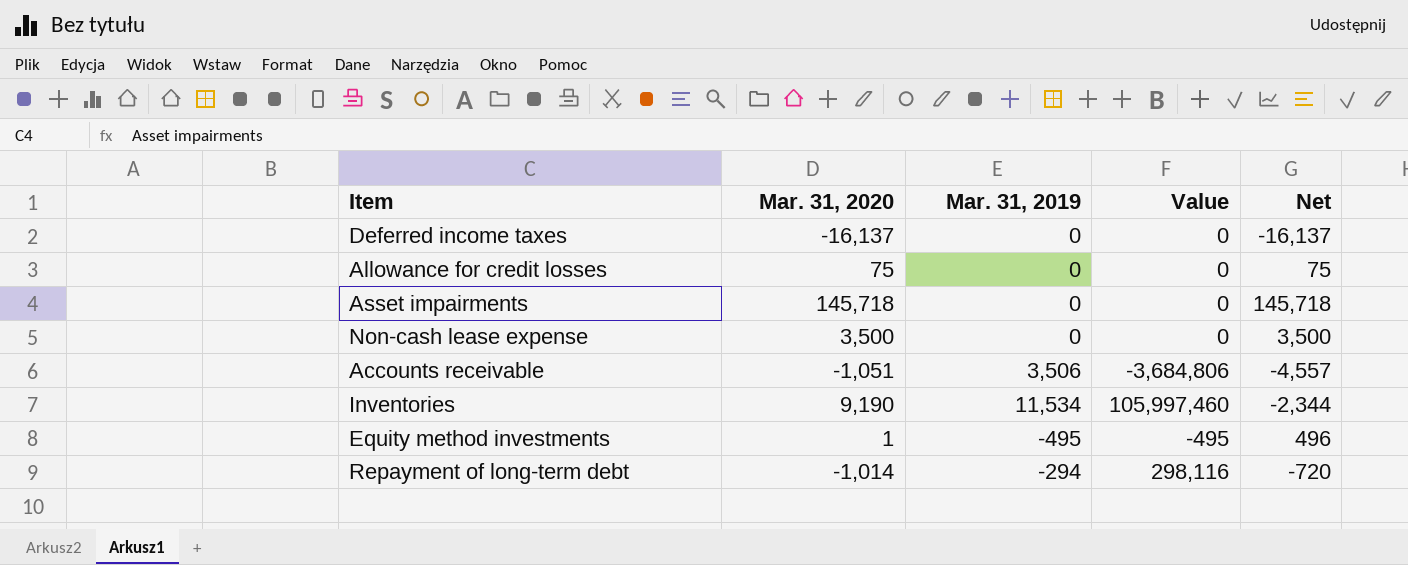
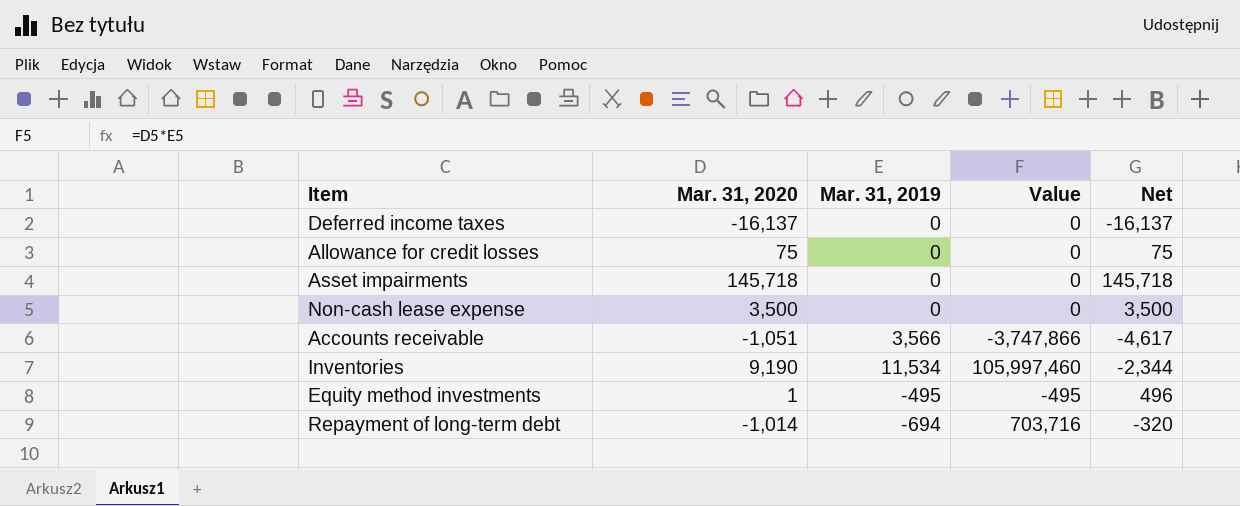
Accounts receivable | Mar. 31, 2019: 3,506 -> 3,566
Accounts receivable | Value: -3,684,806 -> -3,747,866
Accounts receivable | Net: -4,557 -> -4,617
Repayment of long-term debt | Mar. 31, 2019: -294 -> -694
Repayment of long-term debt | Value: 298,116 -> 703,716
Repayment of long-term debt | Net: -720 -> -320

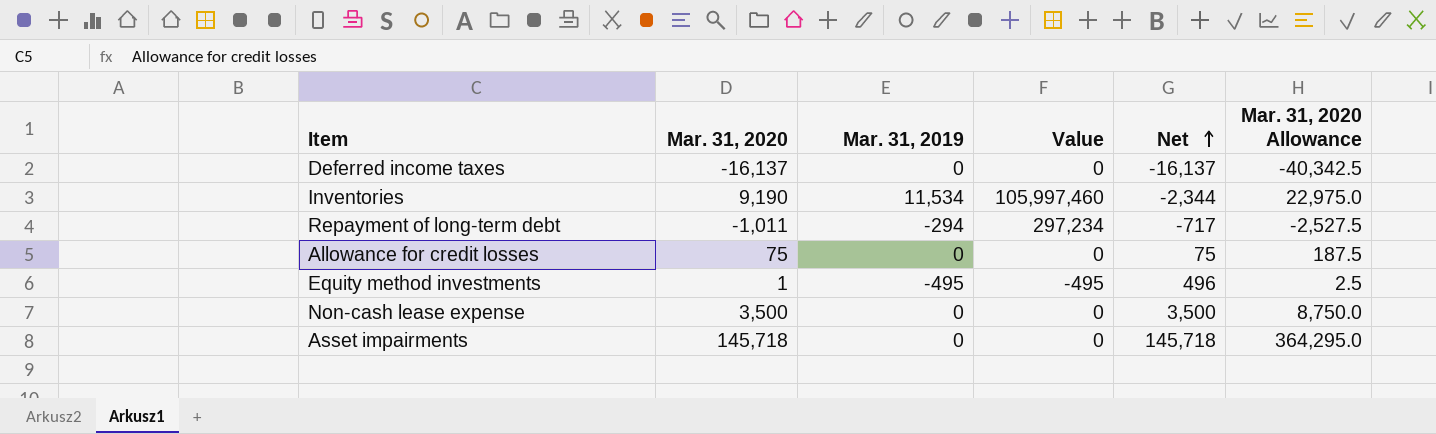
row order: none -> Net ascending
column Mar. 31, 2020 Allowance | formula: none -> [Mar. 31, 2020] * 2.5
row Accounts receivable: -1,051 | 3,566 | -3,747,866 | -4,617 -> none
Repayment of long-term debt | Mar. 31, 2020: -1,014 -> -1,011
Repayment of long-term debt | Mar. 31, 2019: -694 -> -294
Repayment of long-term debt | Value: 703,716 -> 297,234
Repayment of long-term debt | Net: -320 -> -717

